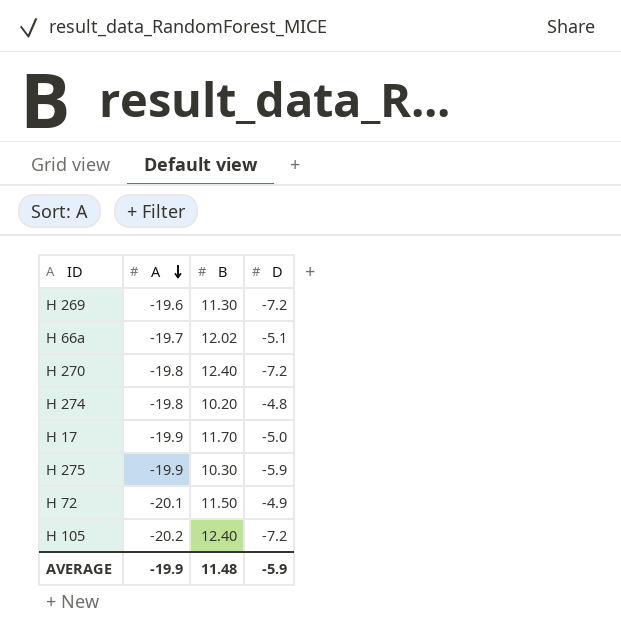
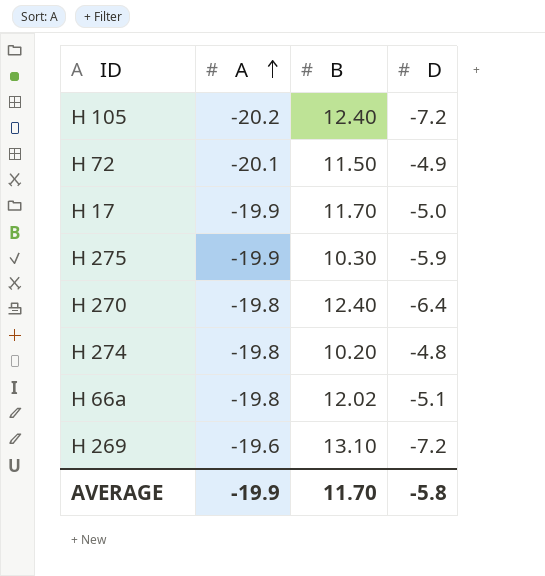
row order: A descending -> A ascending
H 270 | D: -7.2 -> -6.4
H 66a | A: -19.7 -> -19.8
H 269 | B: 11.30 -> 13.10
AVERAGE | B: 11.48 -> 11.70
AVERAGE | D: -5.9 -> -5.8

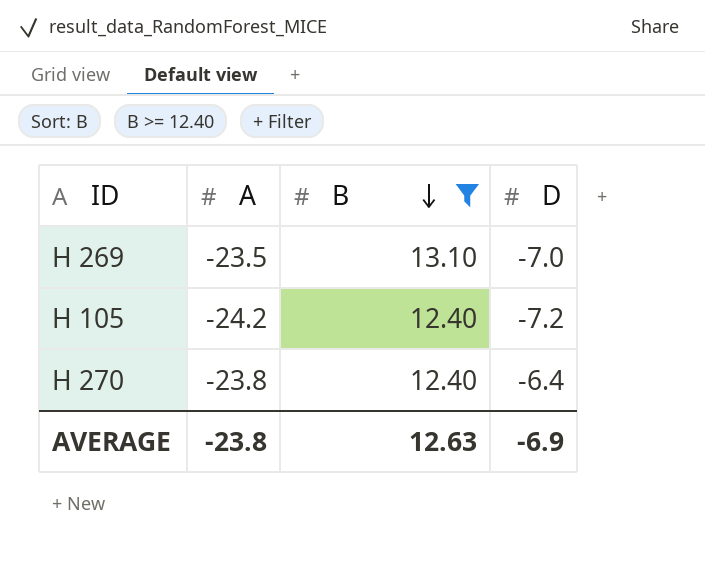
filter: none -> B >= 12.40
row order: A ascending -> B descending
H 269 | A: -19.6 -> -23.5
H 269 | D: -7.2 -> -7.0
H 105 | A: -20.2 -> -24.2
H 270 | A: -19.8 -> -23.8
AVERAGE | A: -19.9 -> -23.8
AVERAGE | B: 11.70 -> 12.63
AVERAGE | D: -5.8 -> -6.9

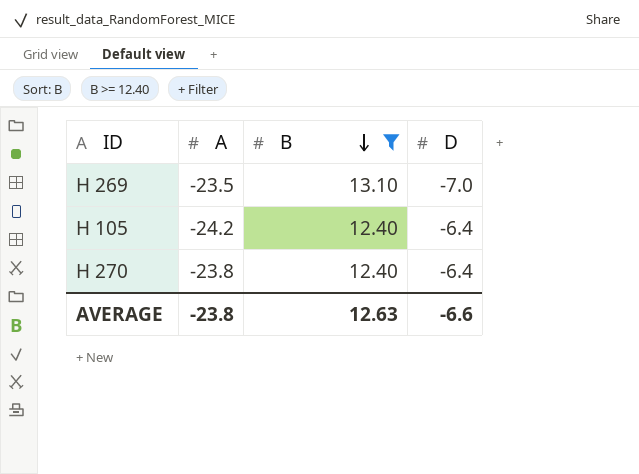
H 105 | D: -7.2 -> -6.4
AVERAGE | D: -6.9 -> -6.6

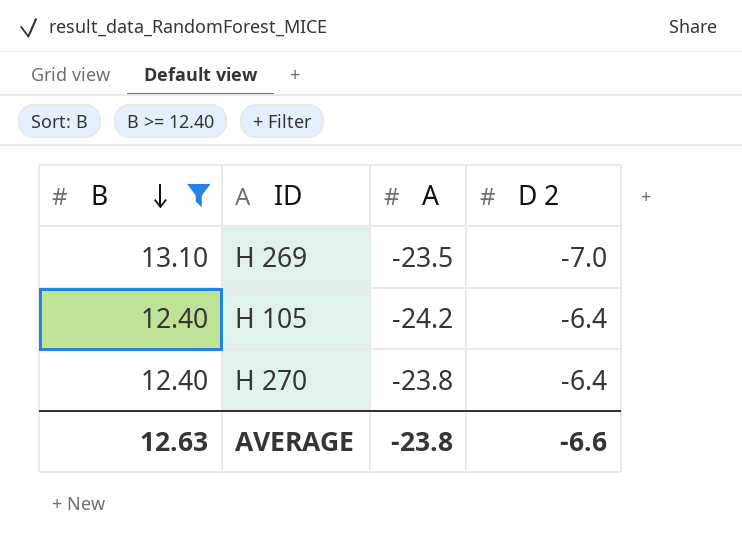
column B | position: 3 -> 1
column name: D -> D 2

